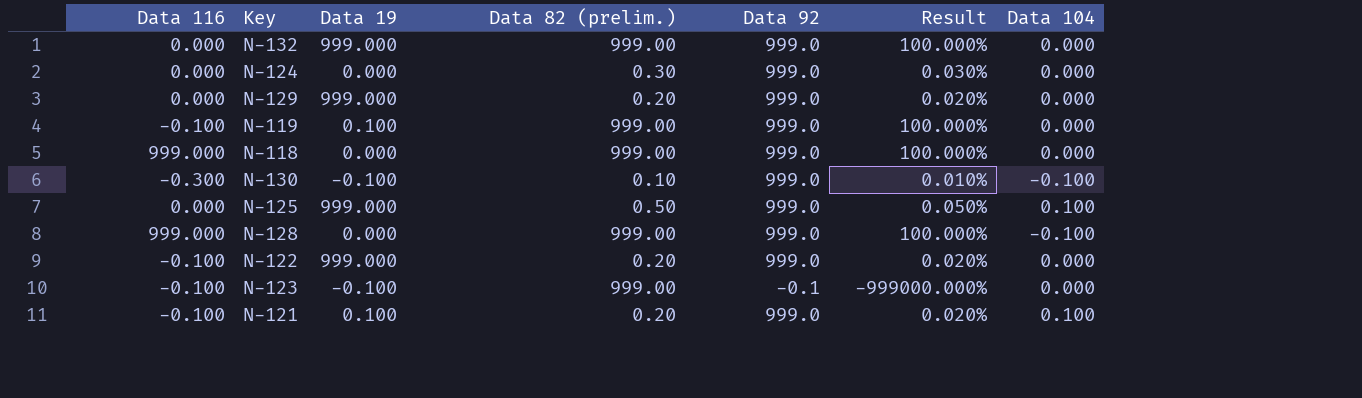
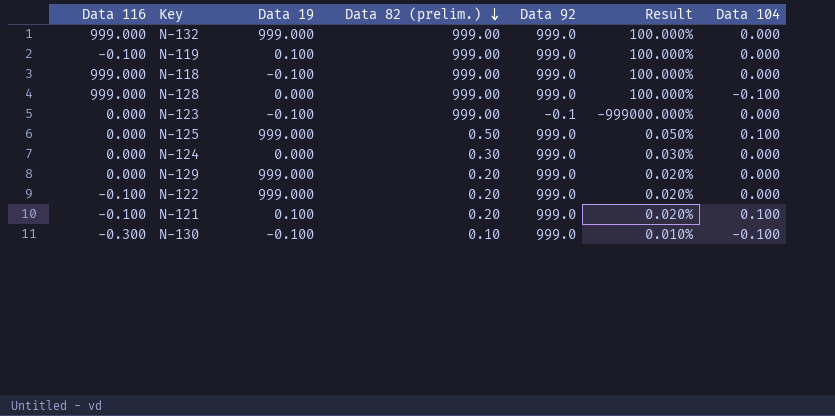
row order: none -> Data 82 (prelim.) descending
N-132 | Data 116: 0.000 -> 999.000
N-118 | Data 19: 0.000 -> -0.100
N-123 | Data 116: -0.100 -> 0.000

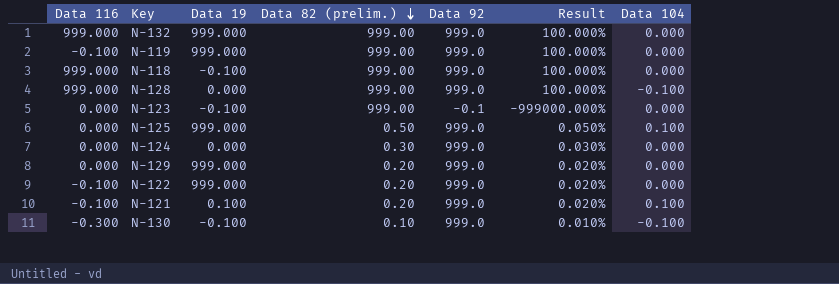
N-119 | Data 19: 0.100 -> 999.000

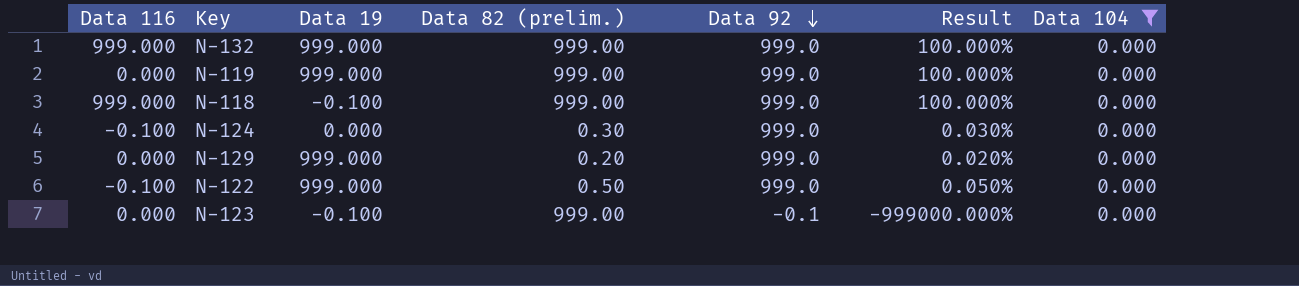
filter: none -> Data 104 = 0.000
row order: Data 82 (prelim.) descending -> Data 92 descending
N-119 | Data 116: -0.100 -> 0.000
N-124 | Data 116: 0.000 -> -0.100
N-122 | Data 82 (prelim.): 0.20 -> 0.50
N-122 | Result: 0.020% -> 0.050%

